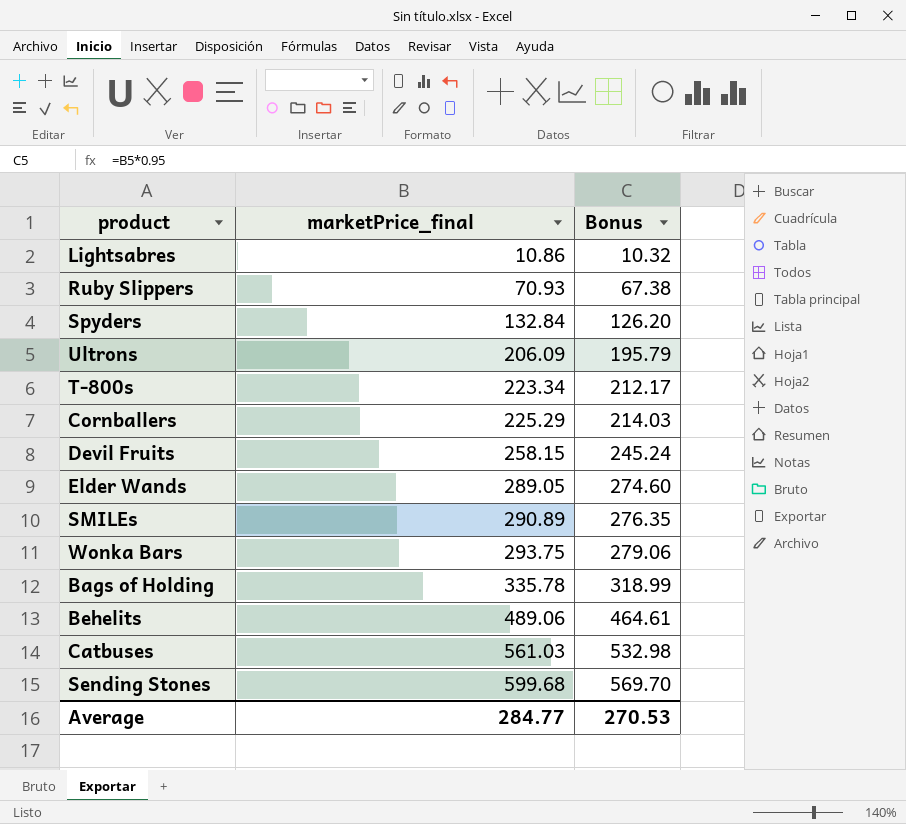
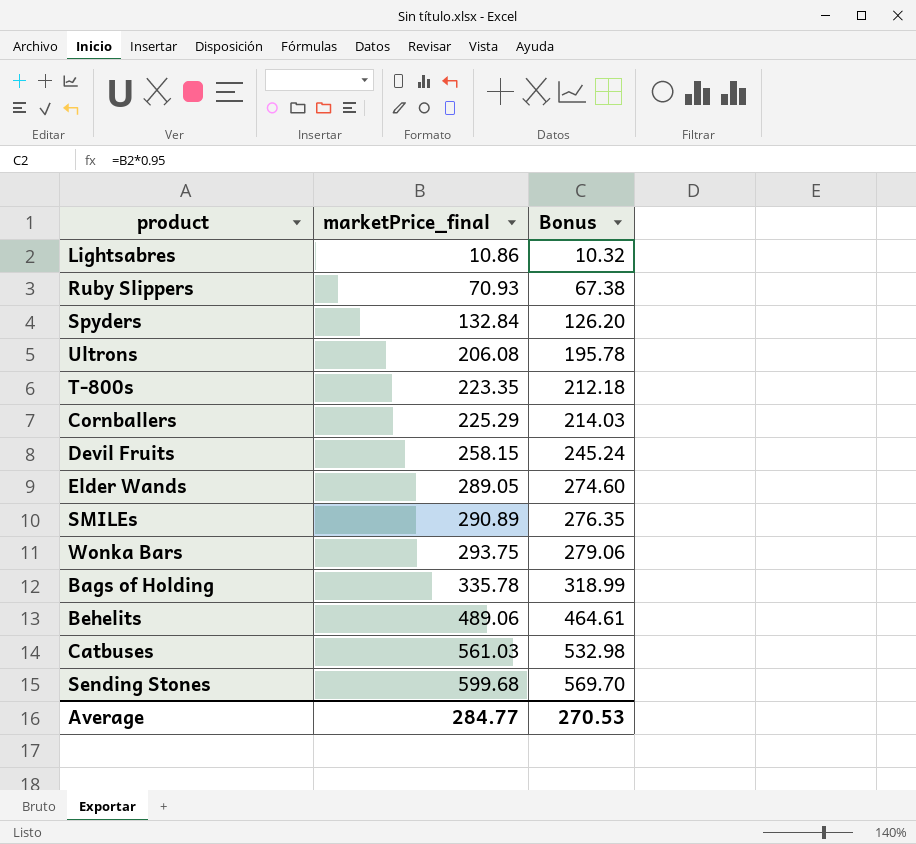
Ultrons | marketPrice_final: 206.09 -> 206.08
Ultrons | Bonus: 195.79 -> 195.78
T-800s | marketPrice_final: 223.34 -> 223.35
T-800s | Bonus: 212.17 -> 212.18

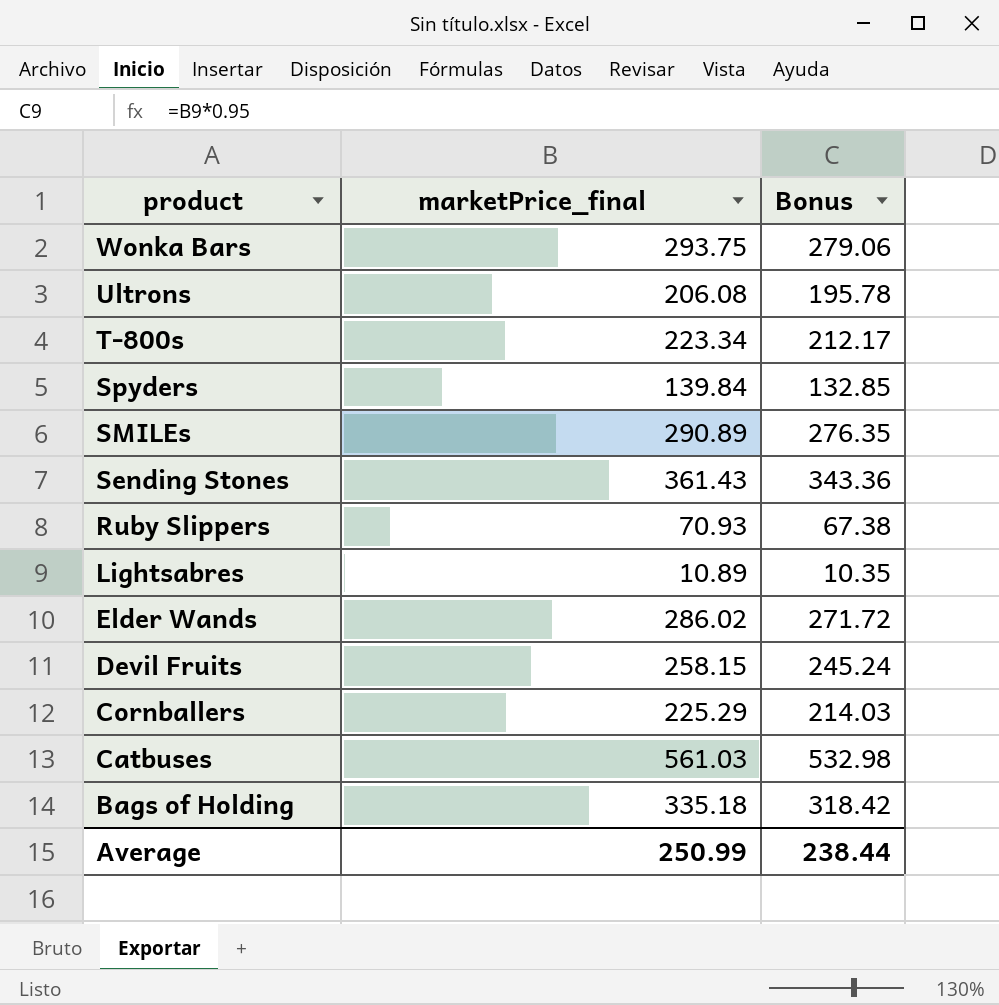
row order: marketPrice_final ascending -> product descending
row Behelits: 489.06 | 464.61 -> none
T-800s | marketPrice_final: 223.35 -> 223.34
T-800s | Bonus: 212.18 -> 212.17
Spyders | marketPrice_final: 132.84 -> 139.84
Spyders | Bonus: 126.20 -> 132.85
Sending Stones | marketPrice_final: 599.68 -> 361.43
Sending Stones | Bonus: 569.70 -> 343.36
Lightsabres | marketPrice_final: 10.86 -> 10.89
Lightsabres | Bonus: 10.32 -> 10.35
Elder Wands | marketPrice_final: 289.05 -> 286.02
Elder Wands | Bonus: 274.60 -> 271.72
Bags of Holding | marketPrice_final: 335.78 -> 335.18
Bags of Holding | Bonus: 318.99 -> 318.42
Average | marketPrice_final: 284.77 -> 250.99
Average | Bonus: 270.53 -> 238.44

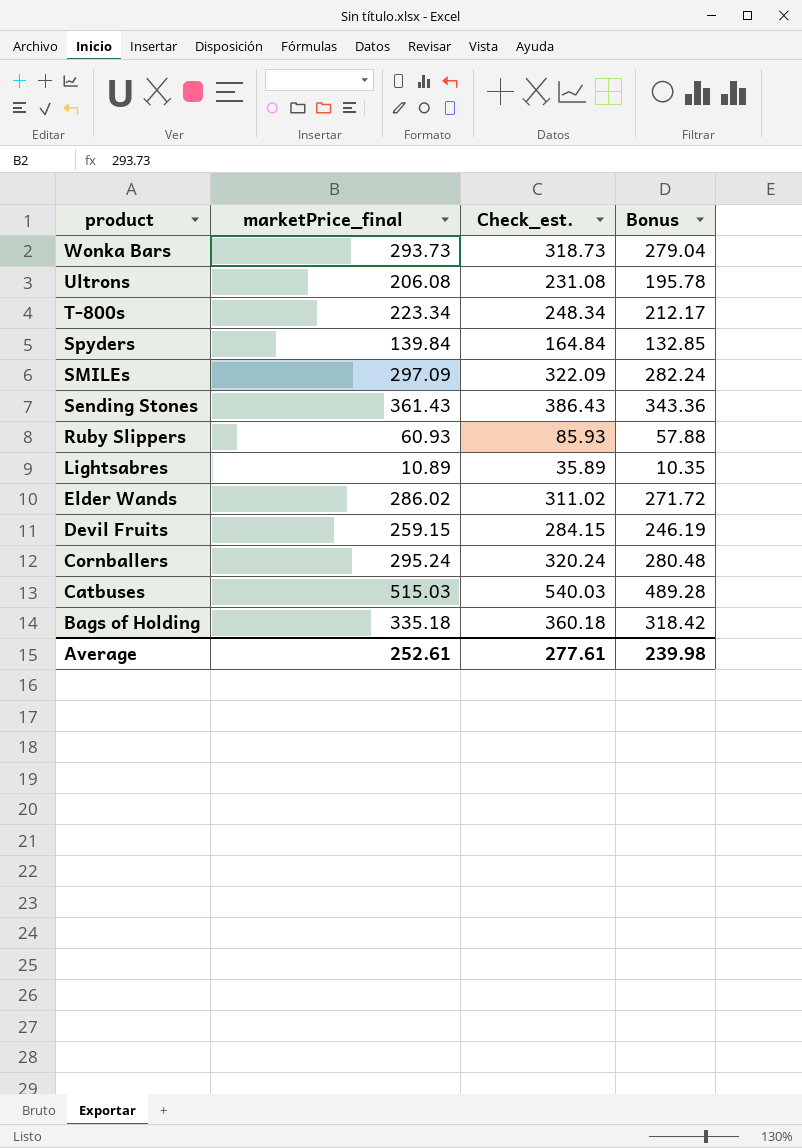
column Check_est. | formula: none -> [marketPrice_final] + 25
Wonka Bars | marketPrice_final: 293.75 -> 293.73
Wonka Bars | Bonus: 279.06 -> 279.04
SMILEs | marketPrice_final: 290.89 -> 297.09
SMILEs | Bonus: 276.35 -> 282.24
Ruby Slippers | marketPrice_final: 70.93 -> 60.93
Ruby Slippers | Bonus: 67.38 -> 57.88
Devil Fruits | marketPrice_final: 258.15 -> 259.15
Devil Fruits | Bonus: 245.24 -> 246.19
Cornballers | marketPrice_final: 225.29 -> 295.24
Cornballers | Bonus: 214.03 -> 280.48
Catbuses | marketPrice_final: 561.03 -> 515.03
Catbuses | Bonus: 532.98 -> 489.28
Average | marketPrice_final: 250.99 -> 252.61
Average | Bonus: 238.44 -> 239.98

